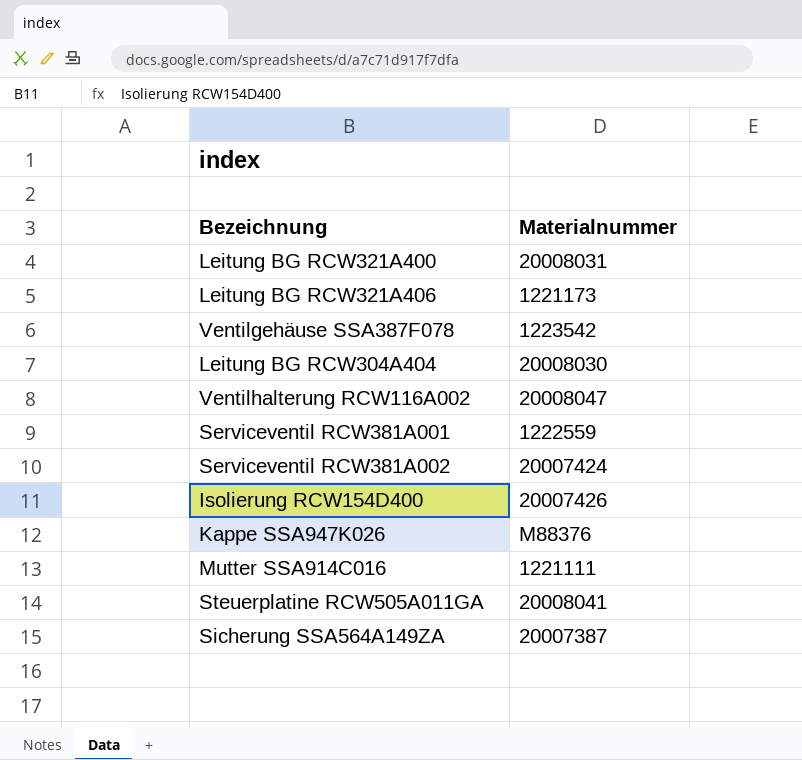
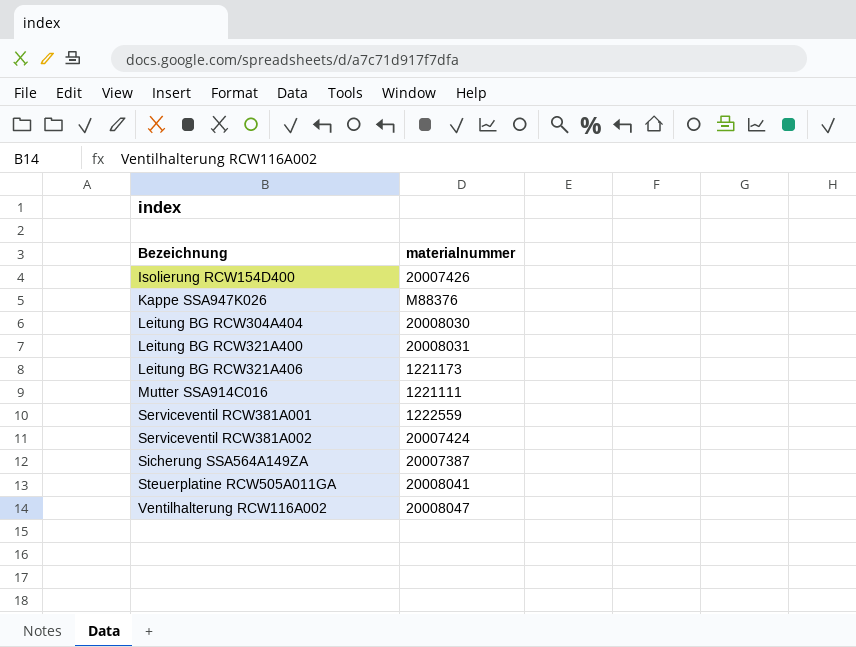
row order: none -> Bezeichnung ascending
column name: Materialnummer -> materialnummer
row Ventilgehäuse SSA387F078: 1223542 -> none

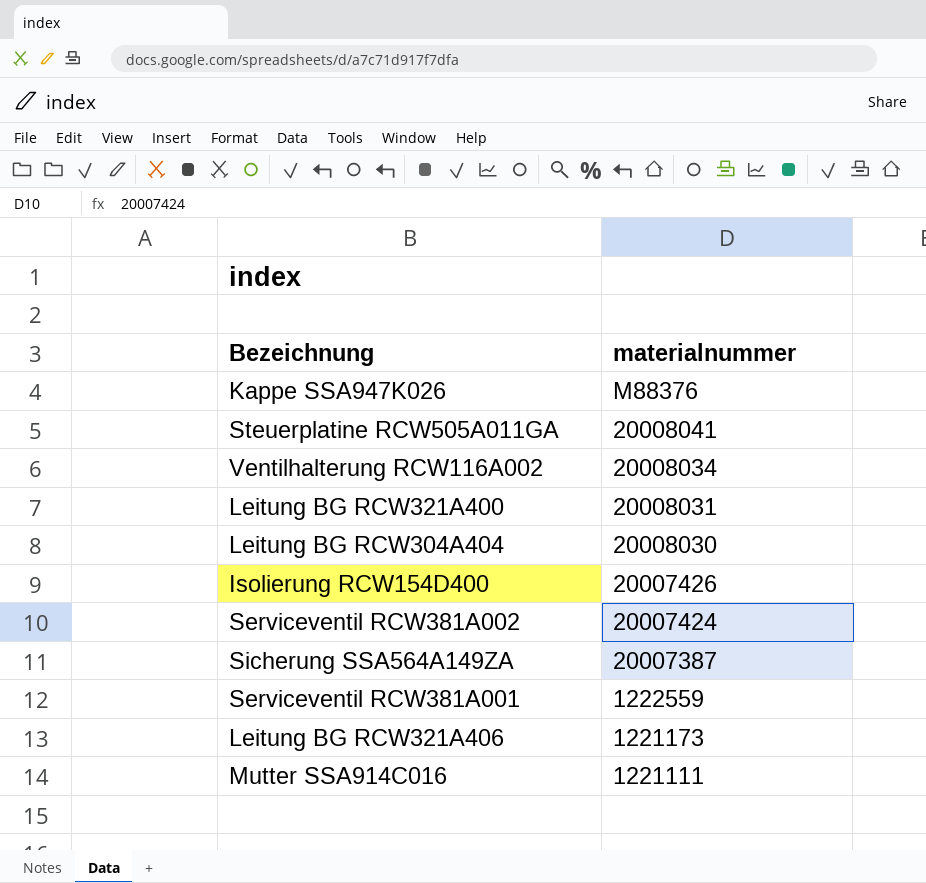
row order: Bezeichnung ascending -> materialnummer descending
Ventilhalterung RCW116A002 | materialnummer: 20008047 -> 20008034

